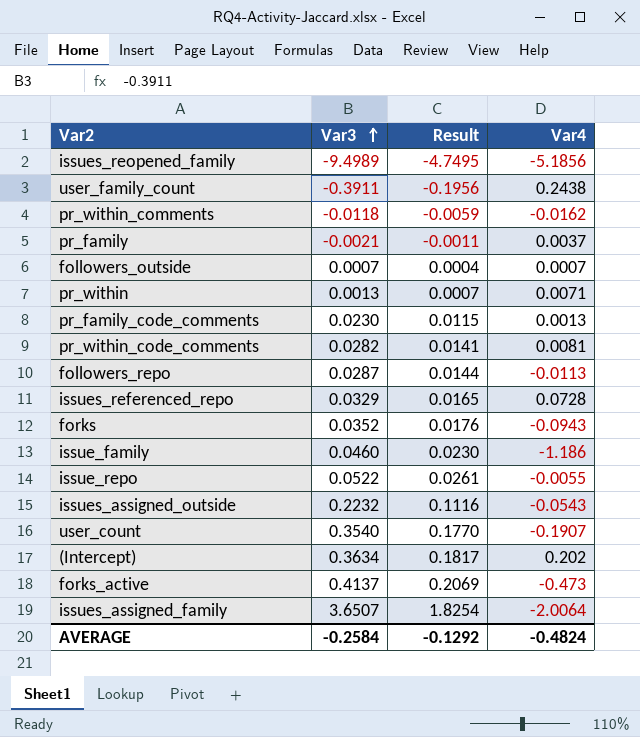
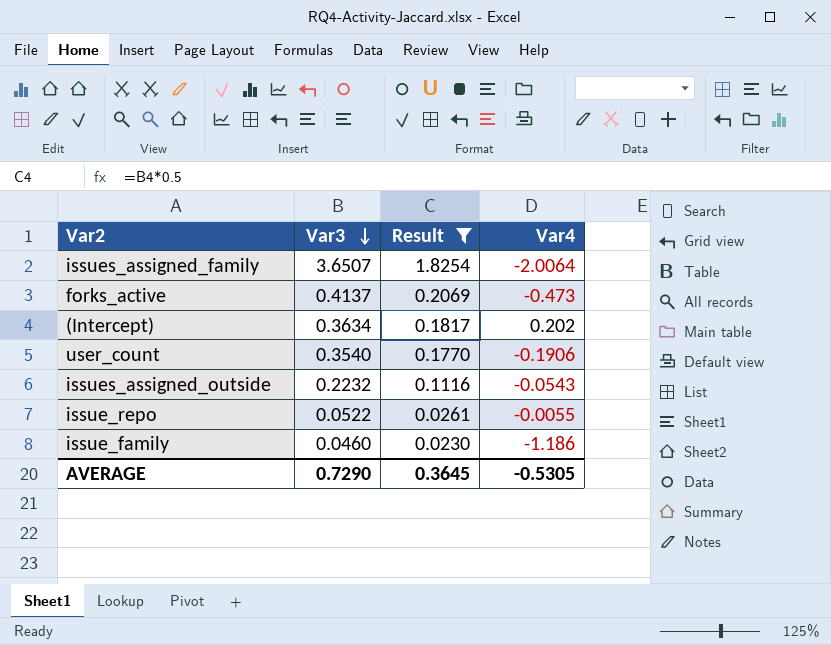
filter: none -> Result >= 0.0230
row order: Var3 ascending -> Var3 descending
user_count | Var4: -0.1907 -> -0.1906
AVERAGE | Var3: -0.2584 -> 0.7290
AVERAGE | Result: -0.1292 -> 0.3645
AVERAGE | Var4: -0.4824 -> -0.5305

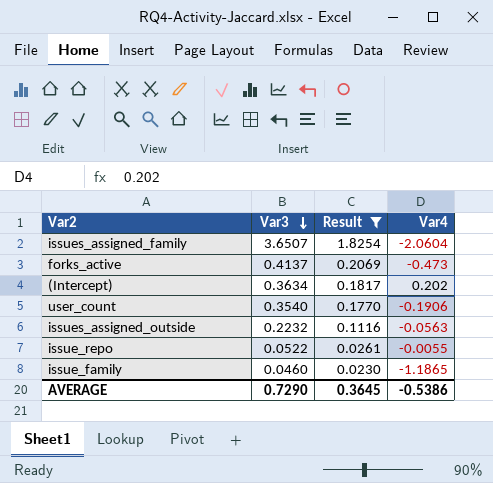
issues_assigned_family | Var4: -2.0064 -> -2.0604
issues_assigned_outside | Var4: -0.0543 -> -0.0563
issue_family | Var4: -1.186 -> -1.1865
AVERAGE | Var4: -0.5305 -> -0.5386

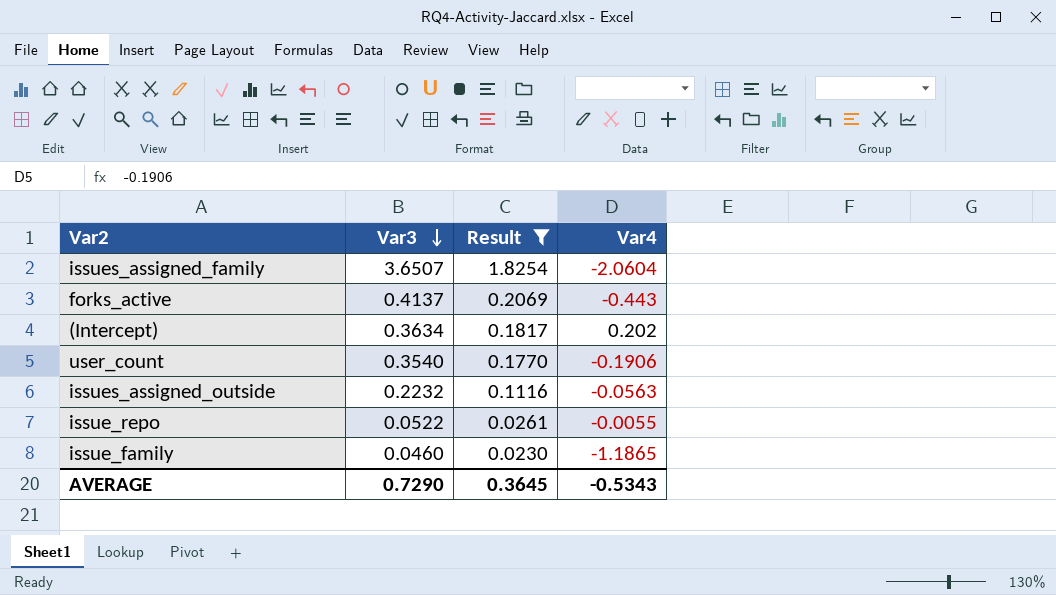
forks_active | Var4: -0.473 -> -0.443
AVERAGE | Var4: -0.5386 -> -0.5343

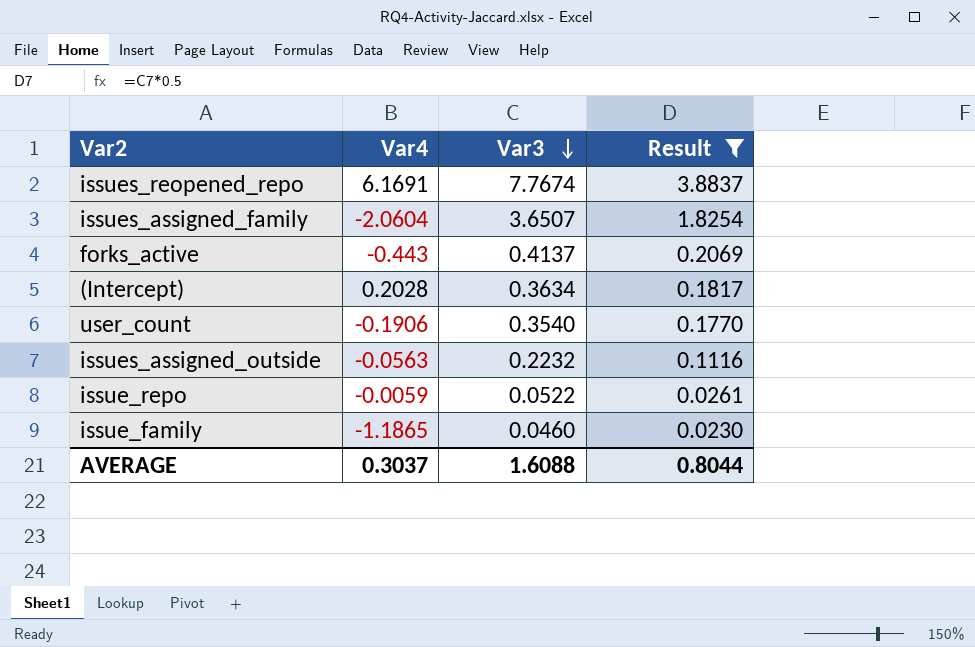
column Var4 | position: 4 -> 2
row issues_reopened_repo: none -> 6.1691 | 7.7674 | 3.8837
(Intercept) | Var4: 0.202 -> 0.2028
issue_repo | Var4: -0.0055 -> -0.0059
AVERAGE | Var4: -0.5343 -> 0.3037
AVERAGE | Var3: 0.7290 -> 1.6088
AVERAGE | Result: 0.3645 -> 0.8044

